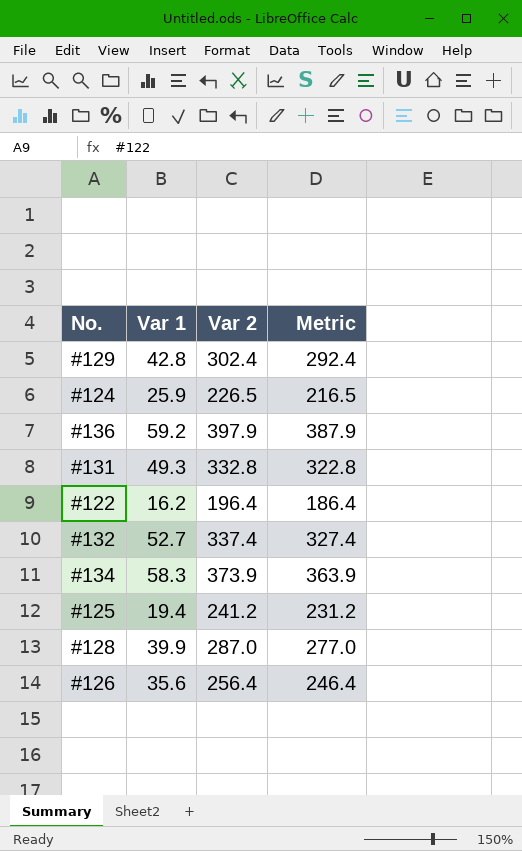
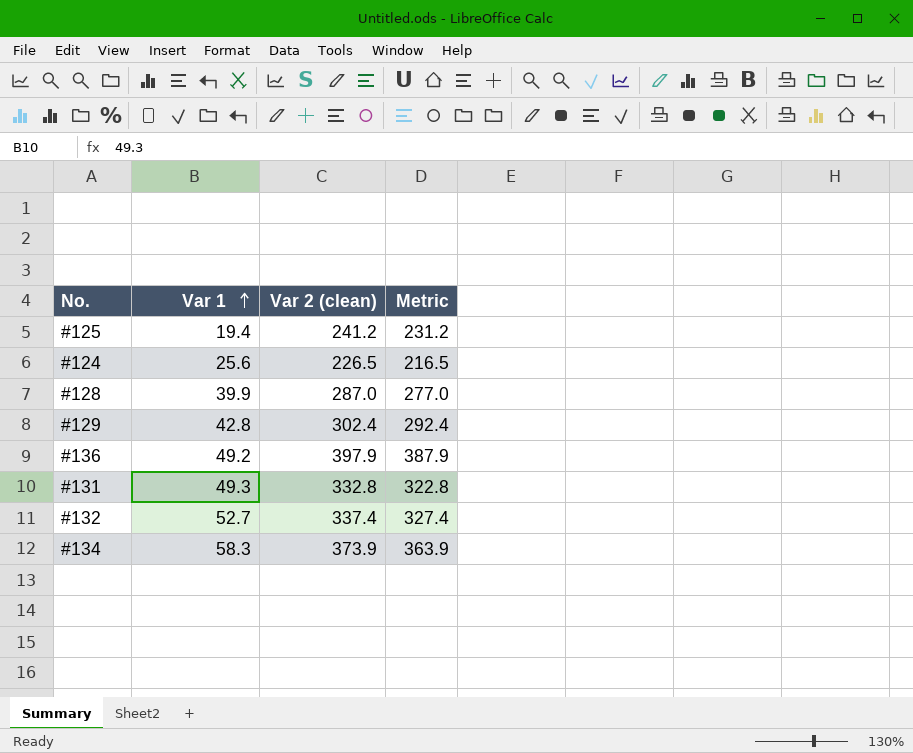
row order: none -> Var 1 ascending
column name: Var 2 -> Var 2 (clean)
row #122: 16.2 | 196.4 | 186.4 -> none
row #126: 35.6 | 256.4 | 246.4 -> none
#124 | Var 1: 25.9 -> 25.6
#136 | Var 1: 59.2 -> 49.2

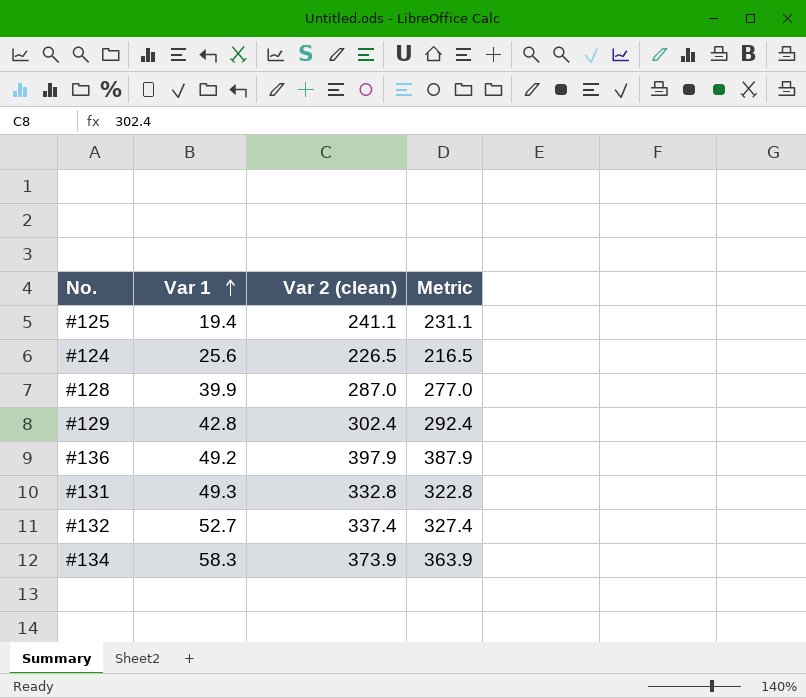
#125 | Var 2 (clean): 241.2 -> 241.1
#125 | Metric: 231.2 -> 231.1

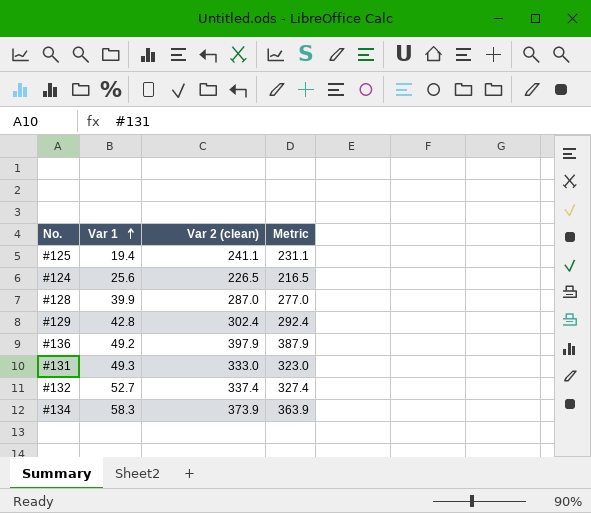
#131 | Var 2 (clean): 332.8 -> 333.0
#131 | Metric: 322.8 -> 323.0

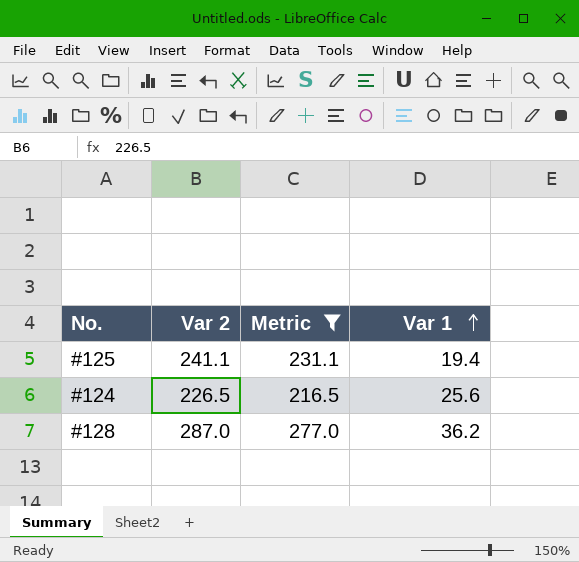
filter: none -> Metric <= 277.0
column name: Var 2 (clean) -> Var 2
column Var 1 | position: 2 -> 4
#128 | Var 1: 39.9 -> 36.2

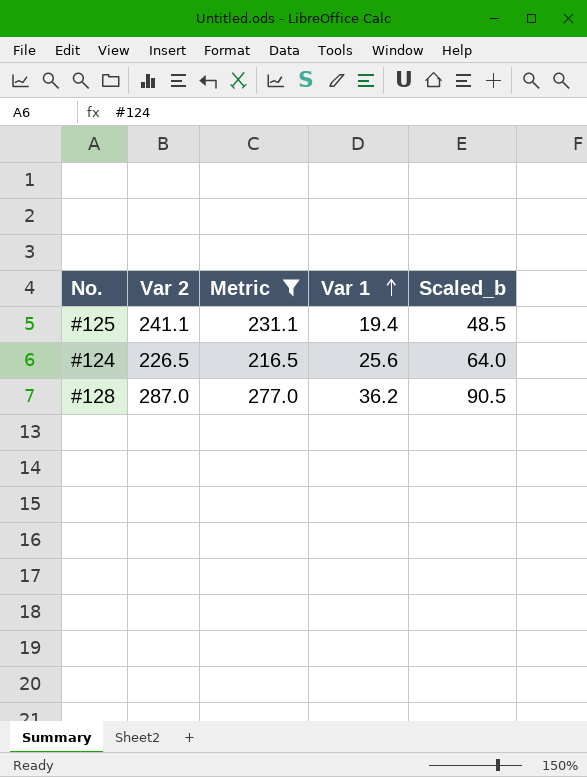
column Scaled_b | formula: none -> [Var 1] * 2.5

